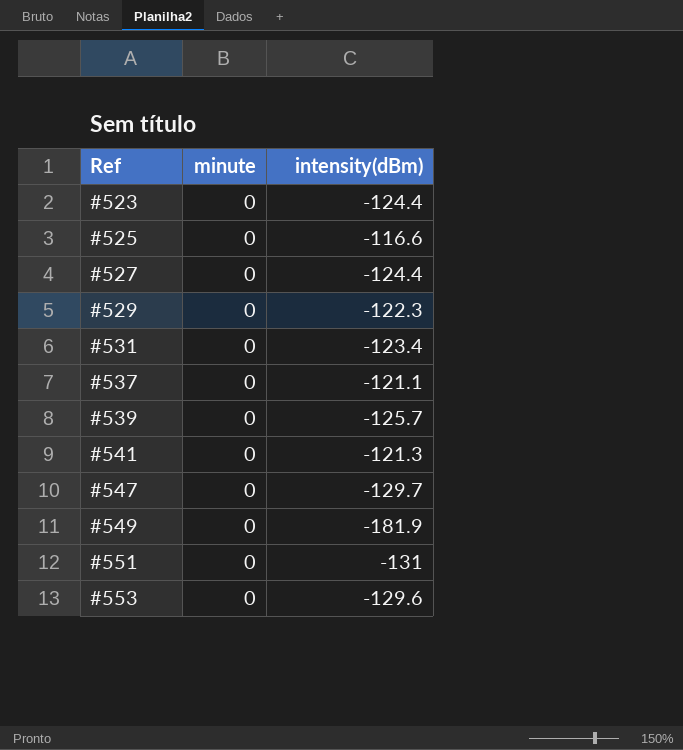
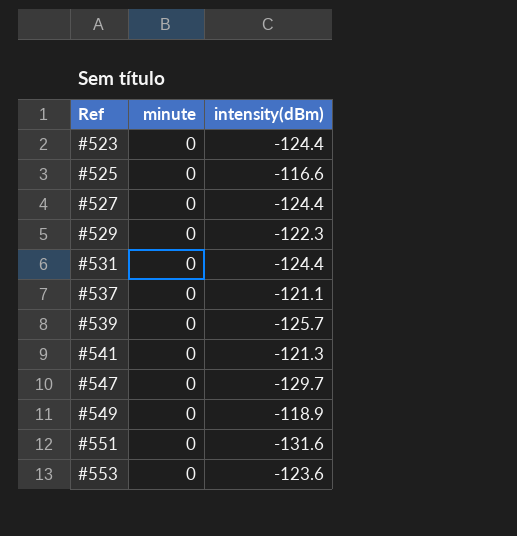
#531 | intensity(dBm): -123.4 -> -124.4
#549 | intensity(dBm): -181.9 -> -118.9
#551 | intensity(dBm): -131 -> -131.6
#553 | intensity(dBm): -129.6 -> -123.6

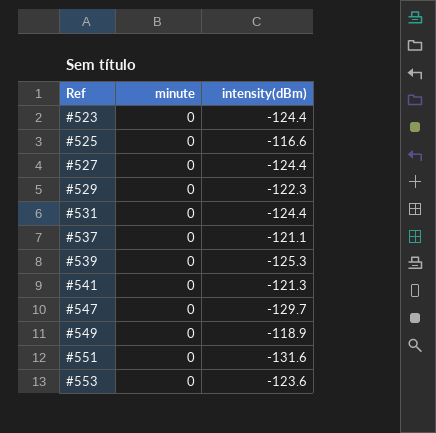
#539 | intensity(dBm): -125.7 -> -125.3

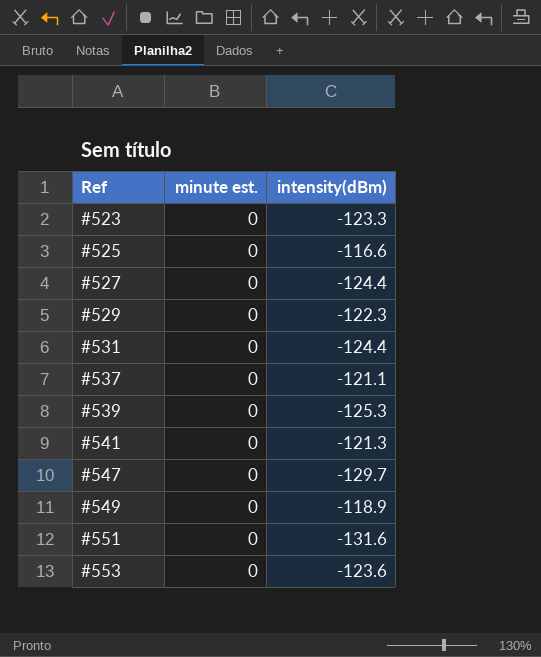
column name: minute -> minute est.
#523 | intensity(dBm): -124.4 -> -123.3

